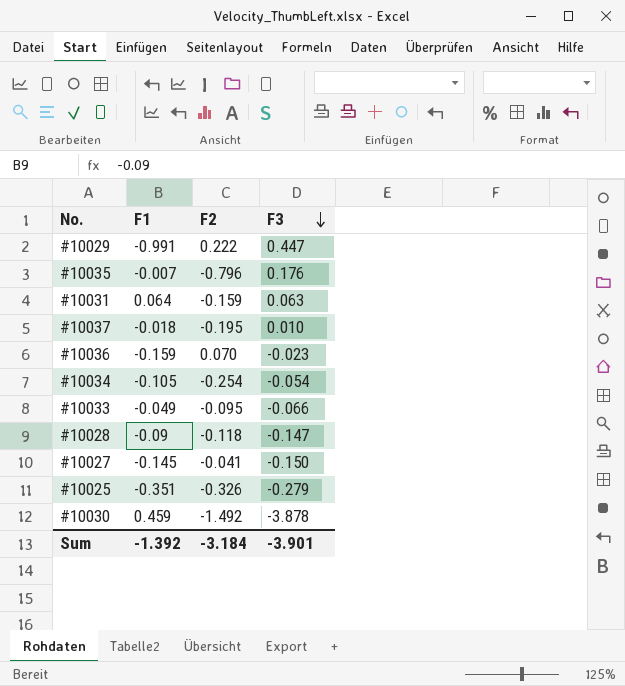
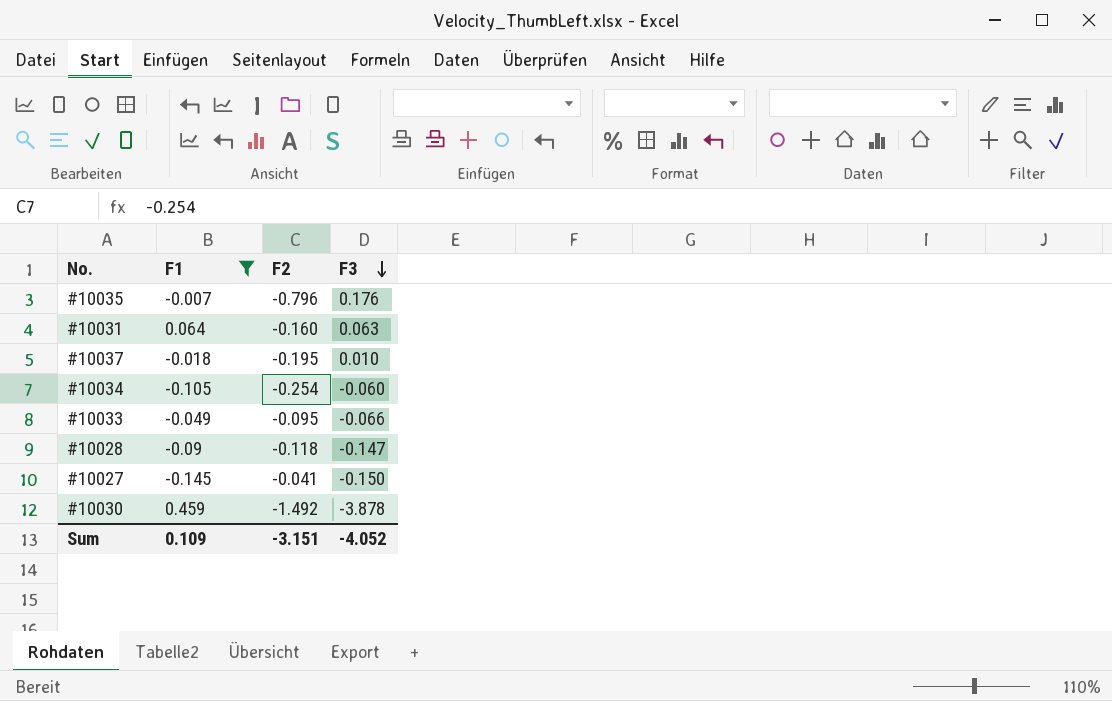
filter: none -> F1 >= -0.145
#10031 | F2: -0.159 -> -0.160
#10034 | F3: -0.054 -> -0.060
Sum | F1: -1.392 -> 0.109
Sum | F2: -3.184 -> -3.151
Sum | F3: -3.901 -> -4.052

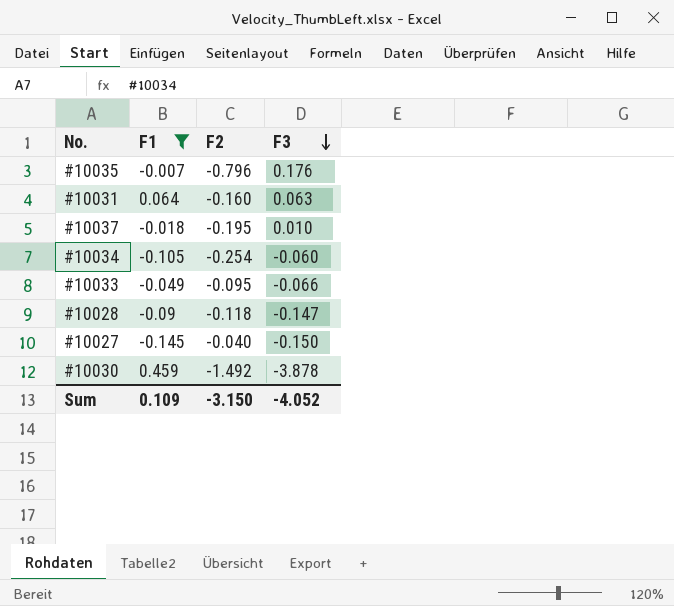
#10027 | F2: -0.041 -> -0.040
Sum | F2: -3.151 -> -3.150

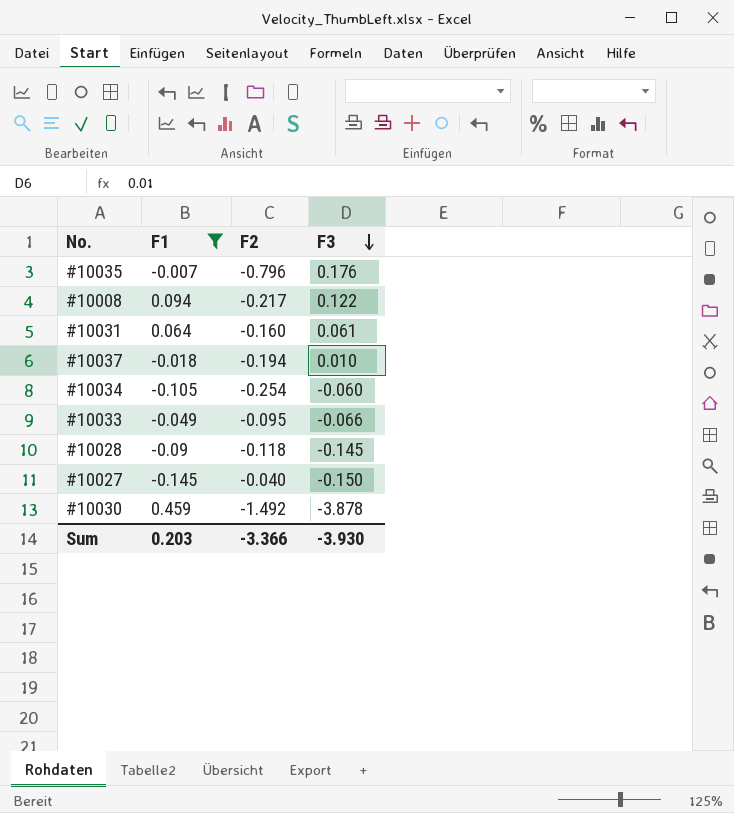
row #10008: none -> 0.094 | -0.217 | 0.122
#10031 | F3: 0.063 -> 0.061
#10037 | F2: -0.195 -> -0.194
#10028 | F3: -0.147 -> -0.145
Sum | F1: 0.109 -> 0.203
Sum | F2: -3.150 -> -3.366
Sum | F3: -4.052 -> -3.930

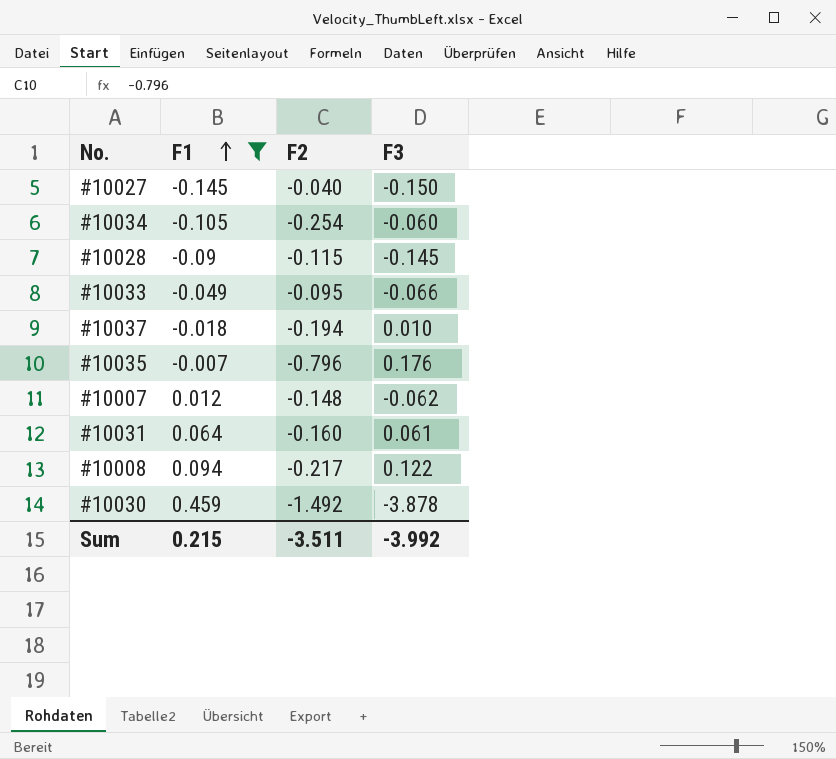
row order: F3 descending -> F1 ascending
#10028 | F2: -0.118 -> -0.115
row #10007: none -> 0.012 | -0.148 | -0.062
Sum | F1: 0.203 -> 0.215
Sum | F2: -3.366 -> -3.511
Sum | F3: -3.930 -> -3.992

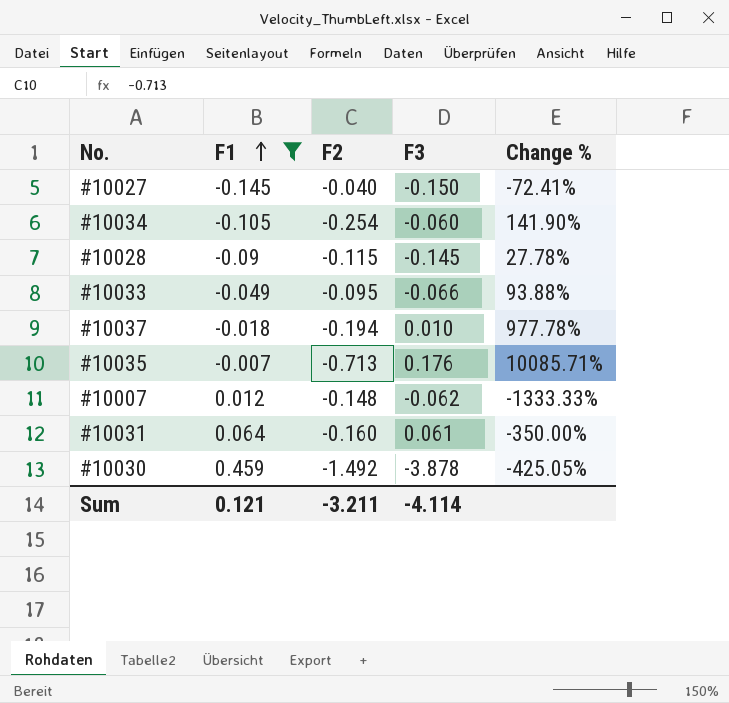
column Change % | formula: none -> ([F2] - [F1]) / [F1]
row #10008: 0.094 | -0.217 | 0.122 -> none
#10035 | F2: -0.796 -> -0.713
Sum | F1: 0.215 -> 0.121
Sum | F2: -3.511 -> -3.211
Sum | F3: -3.992 -> -4.114

